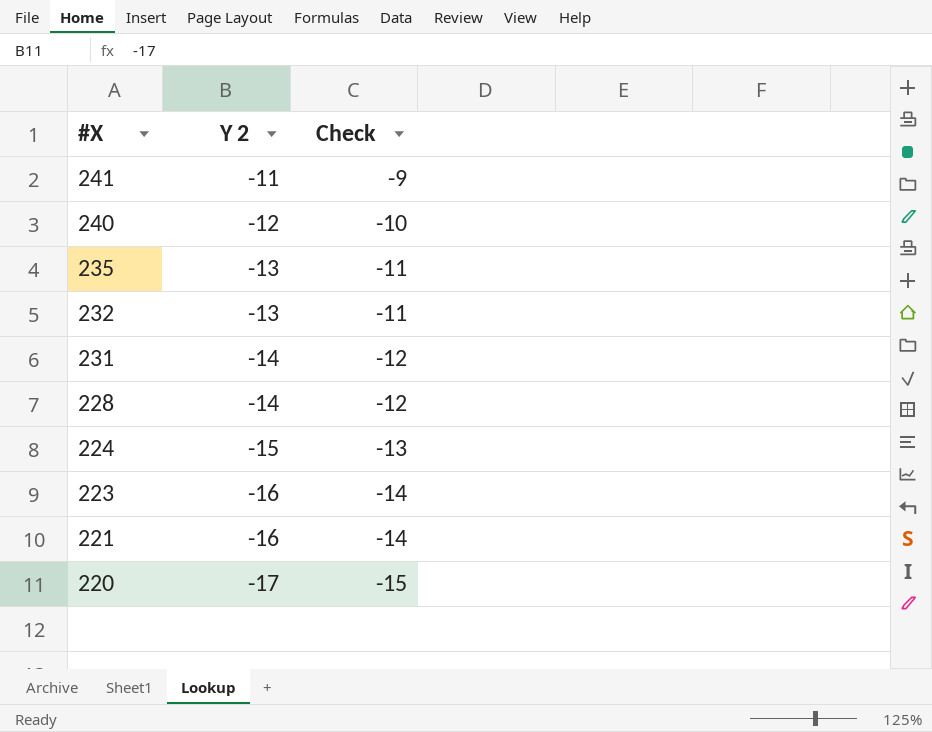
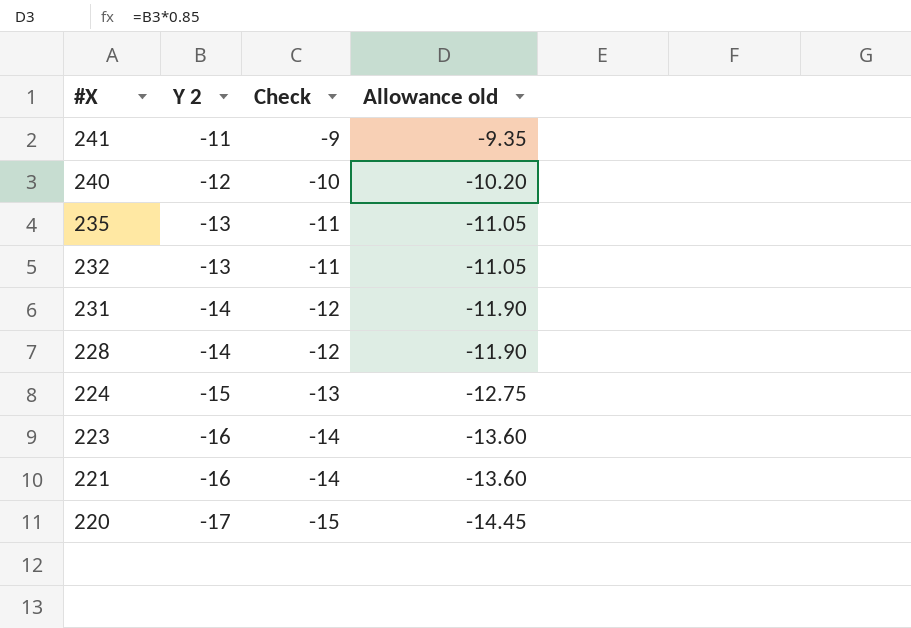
column Allowance old | formula: none -> [Y 2] * 0.85

